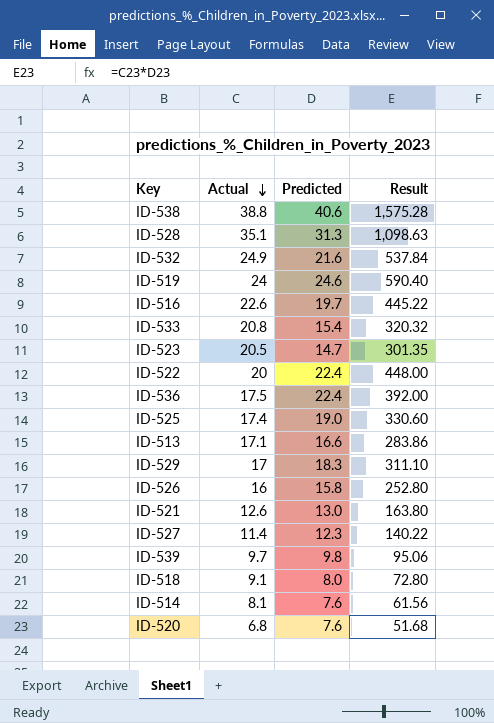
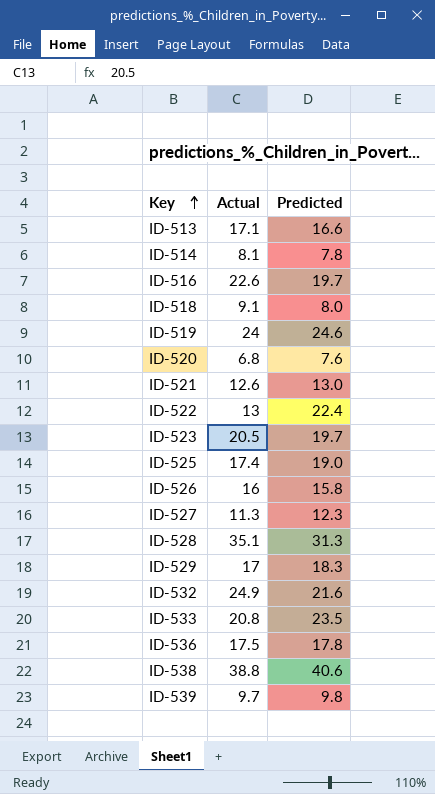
row order: Actual descending -> Key ascending
column Result | formula: [Actual] * [Predicted] -> none
ID-514 | Predicted: 7.6 -> 7.8
ID-522 | Actual: 20 -> 13
ID-523 | Predicted: 14.7 -> 19.7
ID-527 | Actual: 11.4 -> 11.3
ID-533 | Predicted: 15.4 -> 23.5
ID-536 | Predicted: 22.4 -> 17.8

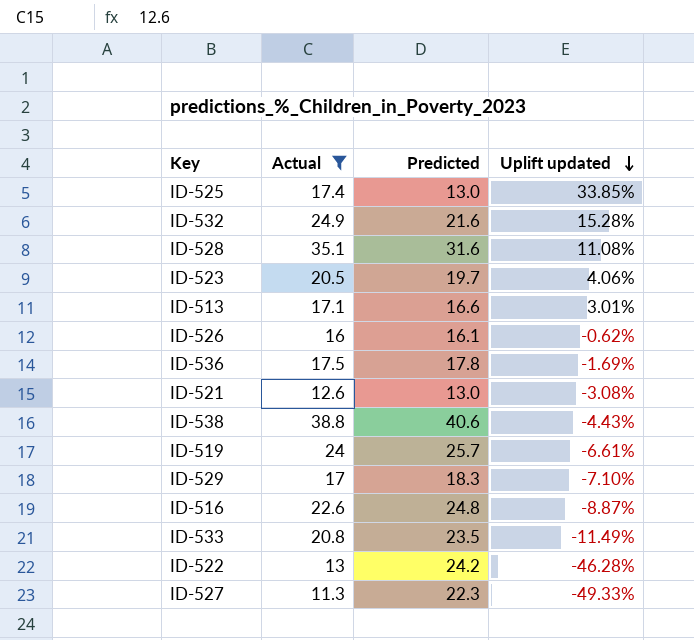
filter: none -> Actual >= 11.3
row order: Key ascending -> Uplift updated descending
column Uplift updated | formula: none -> ([Actual] - [Predicted]) / [Predicted]
ID-525 | Predicted: 19.0 -> 13.0
ID-528 | Predicted: 31.3 -> 31.6
ID-526 | Predicted: 15.8 -> 16.1
ID-519 | Predicted: 24.6 -> 25.7
ID-516 | Predicted: 19.7 -> 24.8
ID-522 | Predicted: 22.4 -> 24.2
ID-527 | Predicted: 12.3 -> 22.3

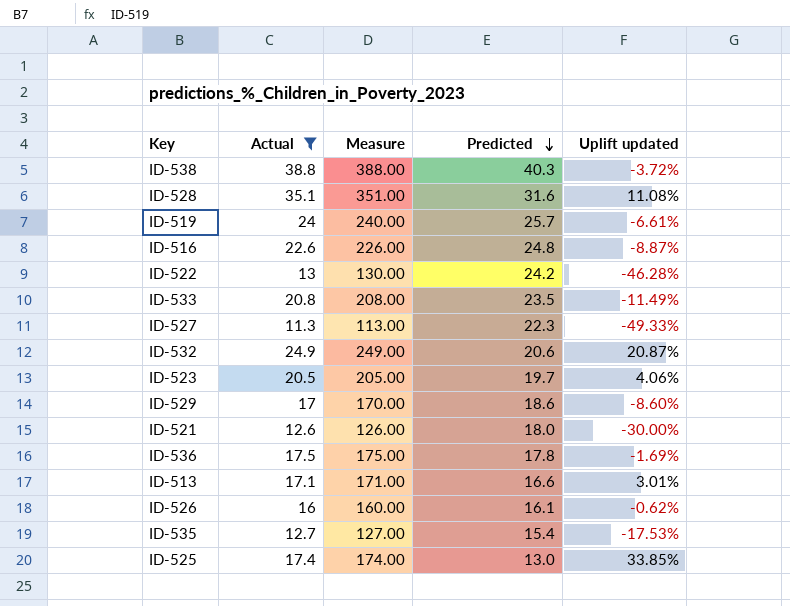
row order: Uplift updated descending -> Predicted descending
column Measure | formula: none -> [Actual] * 10
ID-538 | Predicted: 40.6 -> 40.3
ID-538 | Uplift updated: -4.43% -> -3.72%
ID-532 | Predicted: 21.6 -> 20.6
ID-532 | Uplift updated: 15.28% -> 20.87%
ID-529 | Predicted: 18.3 -> 18.6
ID-529 | Uplift updated: -7.10% -> -8.60%
ID-521 | Predicted: 13.0 -> 18.0
ID-521 | Uplift updated: -3.08% -> -30.00%
row ID-535: none -> 12.7 | 127.00 | 15.4 | -17.53%

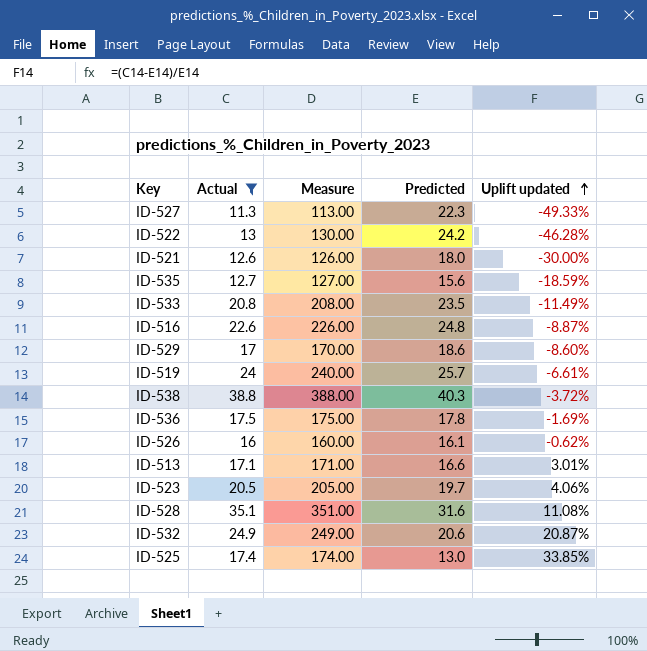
row order: Predicted descending -> Uplift updated ascending
ID-535 | Predicted: 15.4 -> 15.6
ID-535 | Uplift updated: -17.53% -> -18.59%

